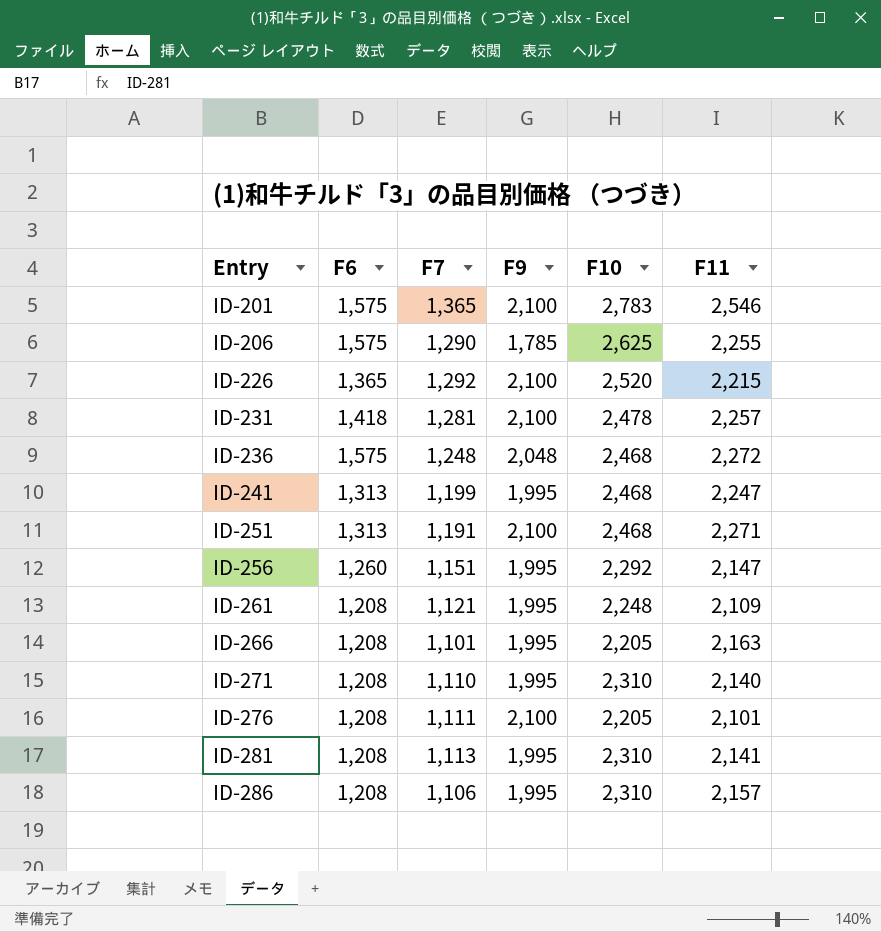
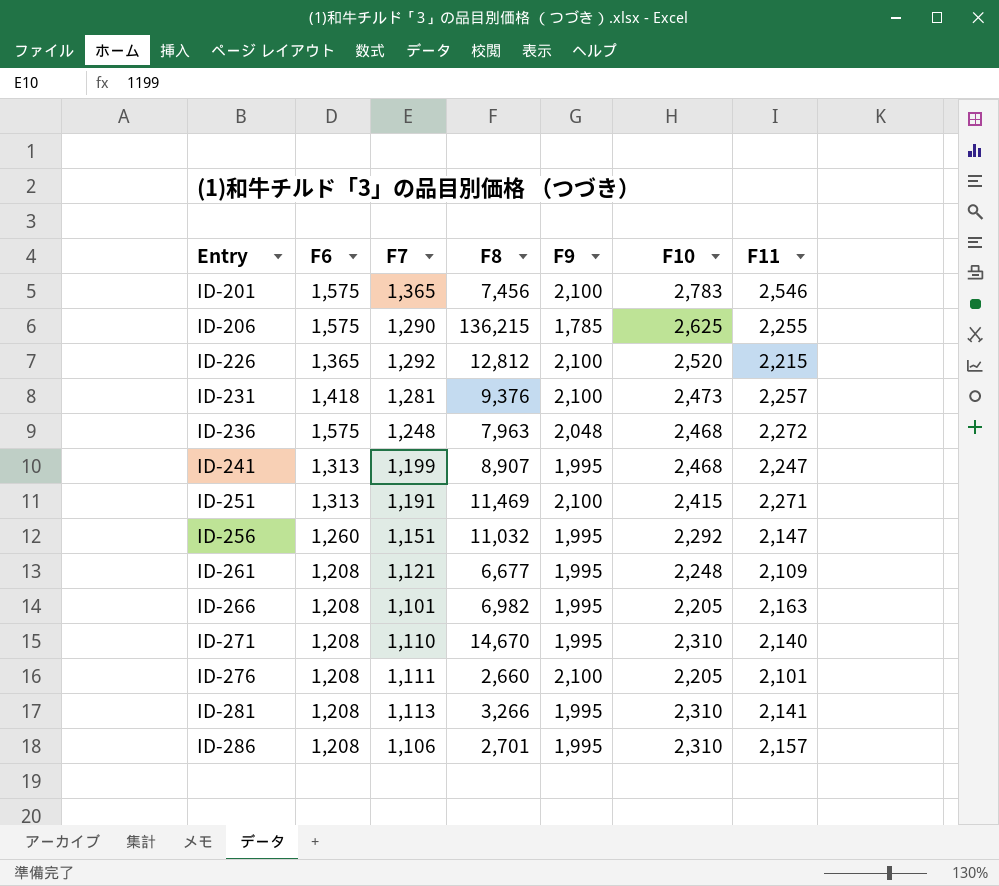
column F8 | position: none -> 4
ID-231 | F10: 2,478 -> 2,473
ID-251 | F10: 2,468 -> 2,415

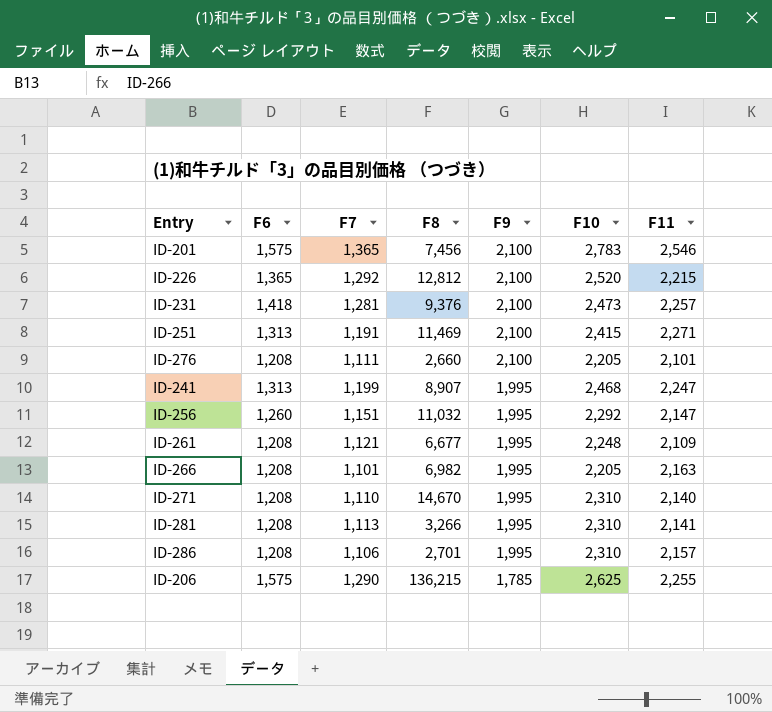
row order: Entry ascending -> F9 descending
row ID-236: 1,575 | 1,248 | 7,963 | 2,048 | 2,468 | 2,272 -> none

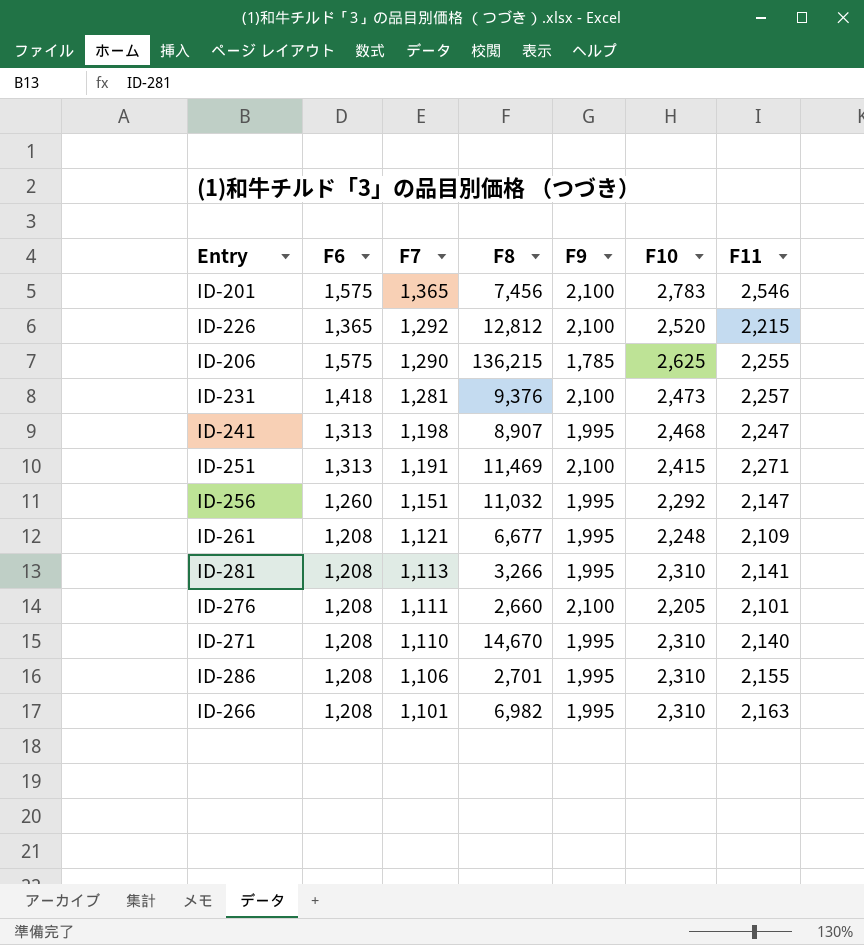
row order: F9 descending -> F7 descending
ID-241 | F7: 1,199 -> 1,198
ID-286 | F11: 2,157 -> 2,155
ID-266 | F10: 2,205 -> 2,310

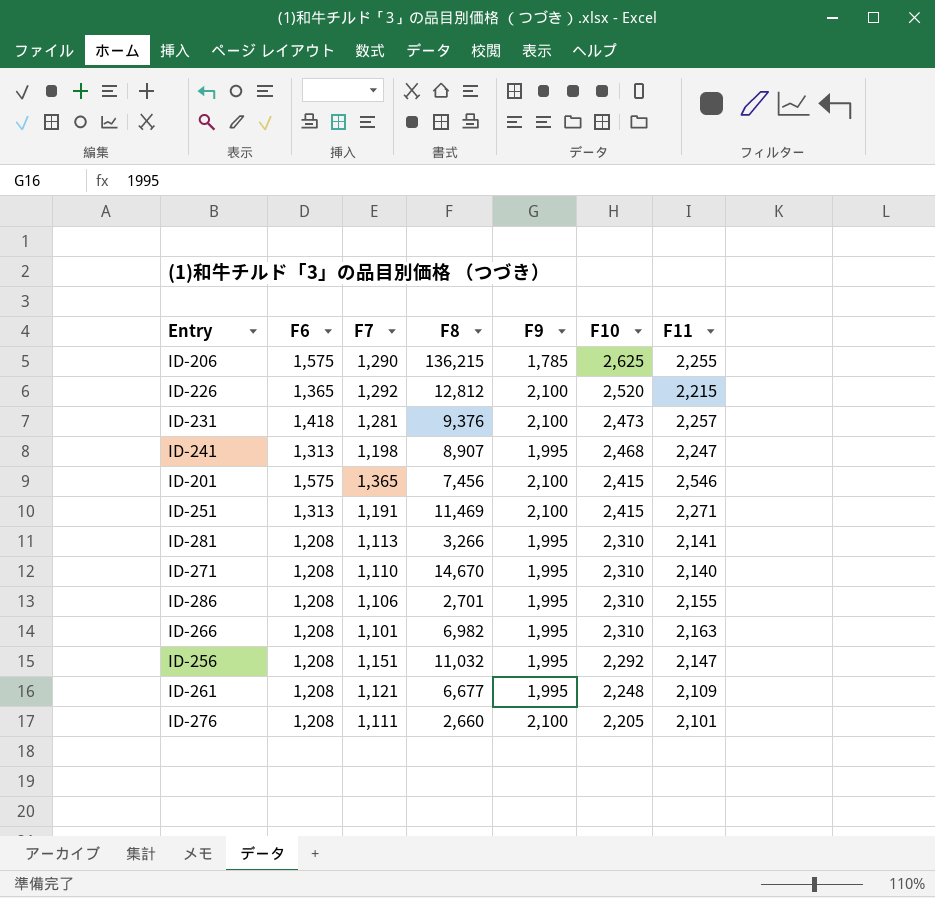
row order: F7 descending -> F10 descending
ID-201 | F10: 2,783 -> 2,415
ID-256 | F6: 1,260 -> 1,208

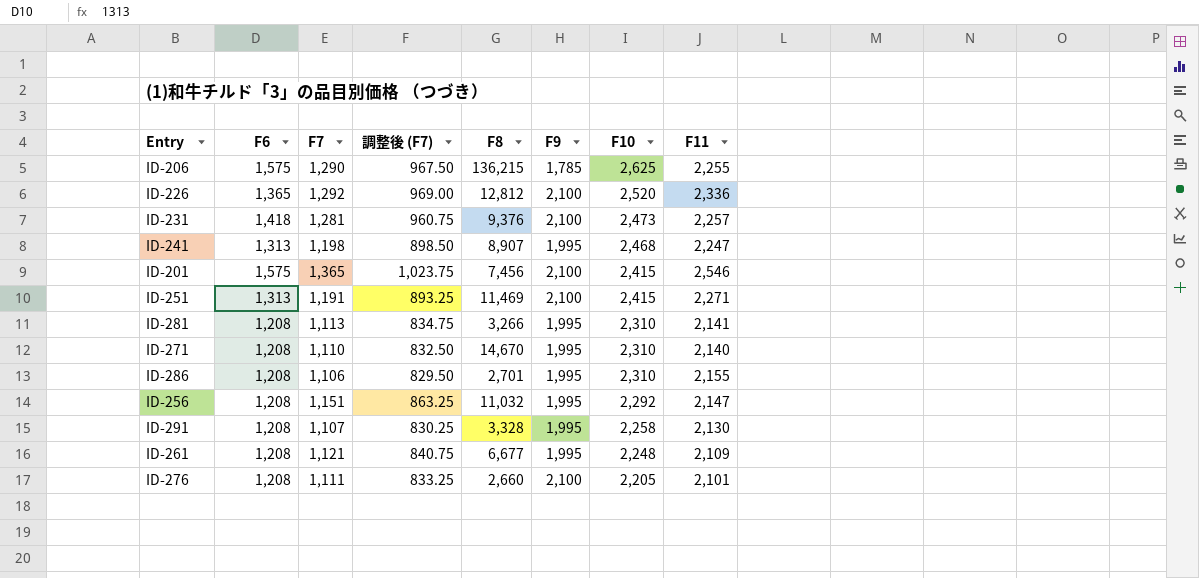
column 調整後 (F7) | formula: none -> [F7] * 0.75
row ID-266: 1,208 | 1,101 | 6,982 | 1,995 | 2,310 | 2,163 -> none
ID-226 | F11: 2,215 -> 2,336
row ID-291: none -> 1,208 | 1,107 | 830.25 | 3,328 | 1,995 | 2,258 | 2,130

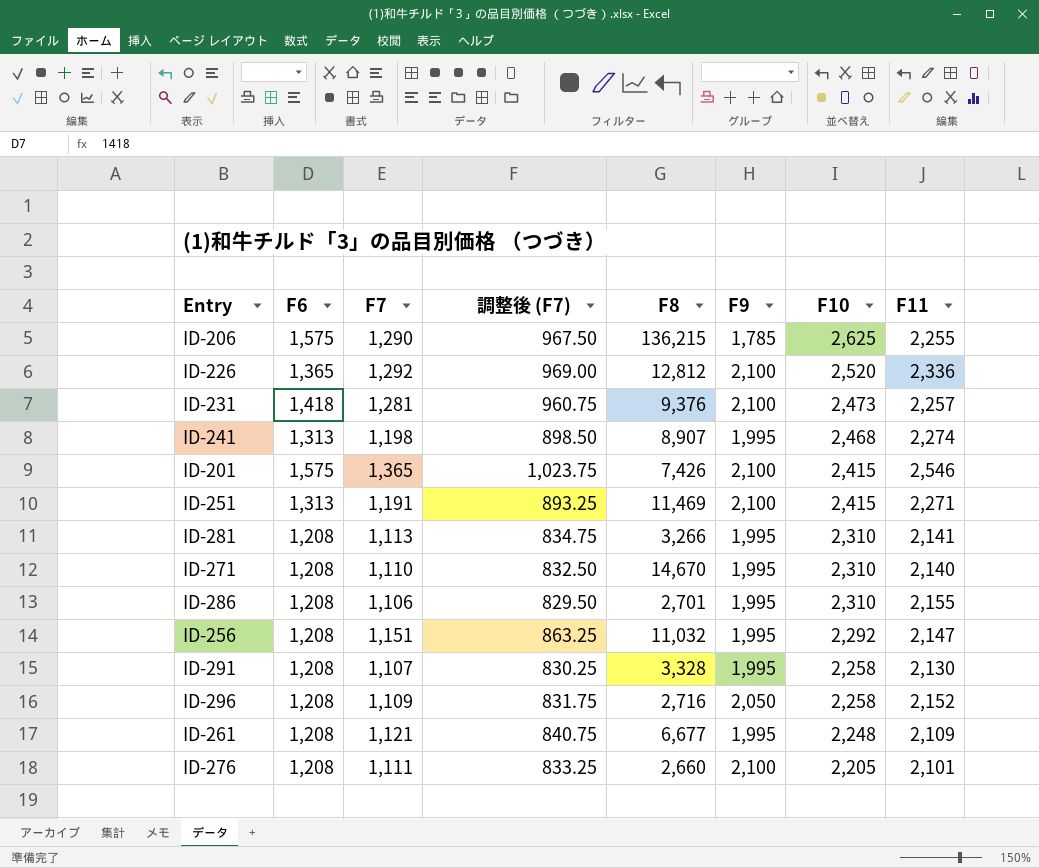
ID-241 | F11: 2,247 -> 2,274
ID-201 | F8: 7,456 -> 7,426
row ID-296: none -> 1,208 | 1,109 | 831.75 | 2,716 | 2,050 | 2,258 | 2,152

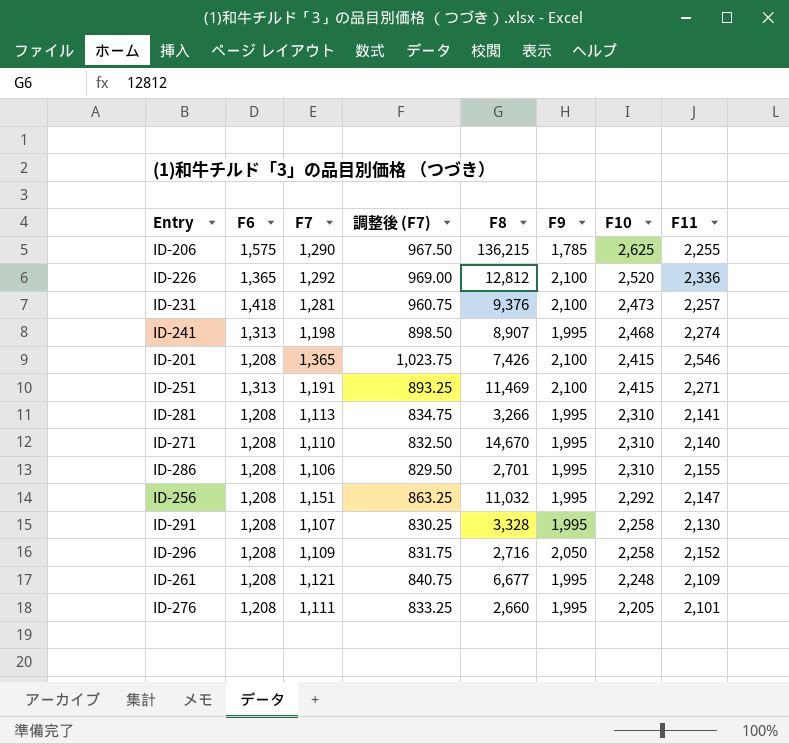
ID-201 | F6: 1,575 -> 1,208
ID-276 | F9: 2,100 -> 1,995

